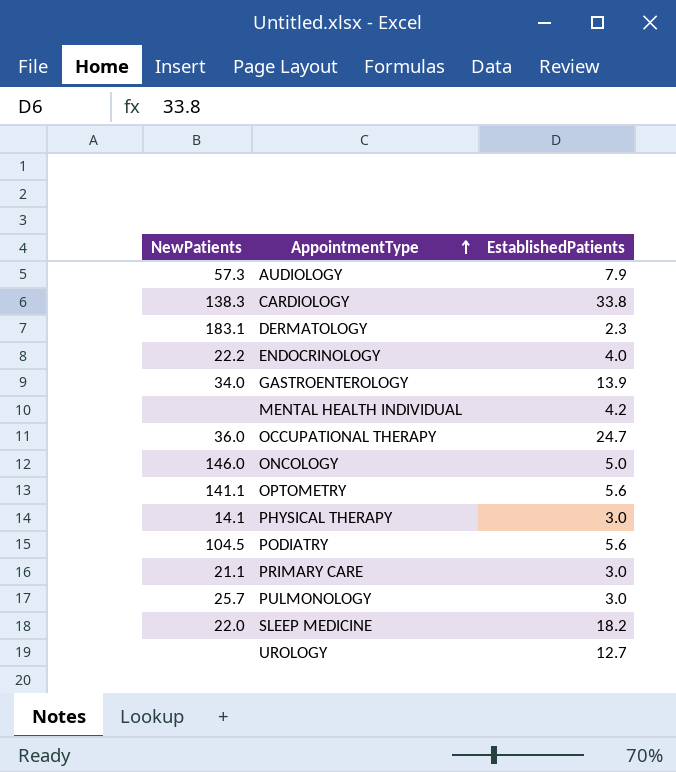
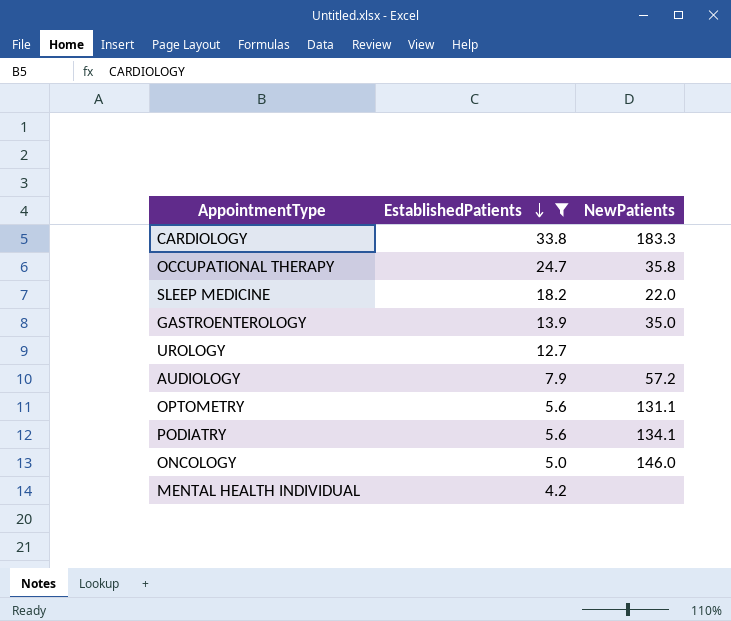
filter: none -> EstablishedPatients >= 4.2
row order: AppointmentType ascending -> EstablishedPatients descending
column NewPatients | position: 1 -> 3
CARDIOLOGY | NewPatients: 138.3 -> 183.3
OCCUPATIONAL THERAPY | NewPatients: 36.0 -> 35.8
GASTROENTEROLOGY | NewPatients: 34.0 -> 35.0
AUDIOLOGY | NewPatients: 57.3 -> 57.2
OPTOMETRY | NewPatients: 141.1 -> 131.1
PODIATRY | NewPatients: 104.5 -> 134.1

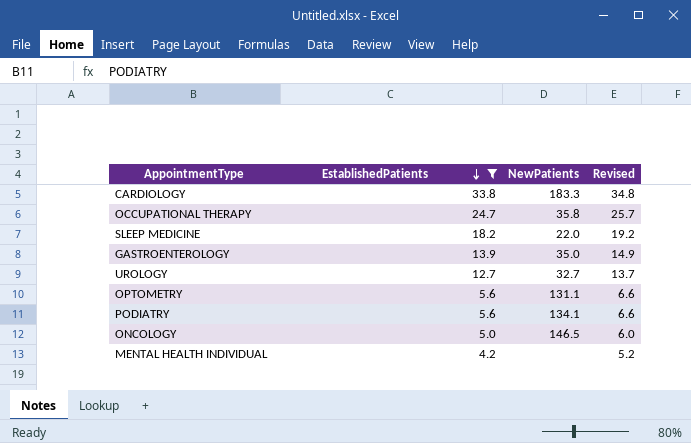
column Revised | formula: none -> [EstablishedPatients] + 1
row AUDIOLOGY: 7.9 | 57.2 -> none
UROLOGY | NewPatients: none -> 32.7
ONCOLOGY | NewPatients: 146.0 -> 146.5

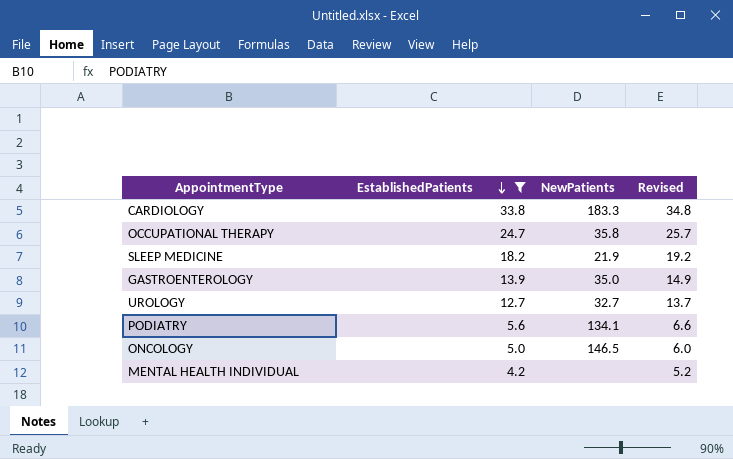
row OPTOMETRY: 5.6 | 131.1 | 6.6 -> none
SLEEP MEDICINE | NewPatients: 22.0 -> 21.9

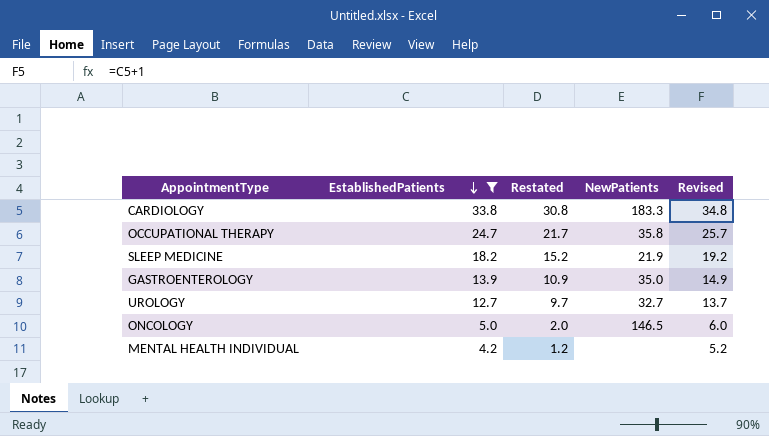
column Restated | formula: none -> [EstablishedPatients] - 3
row PODIATRY: 5.6 | 134.1 | 6.6 -> none

